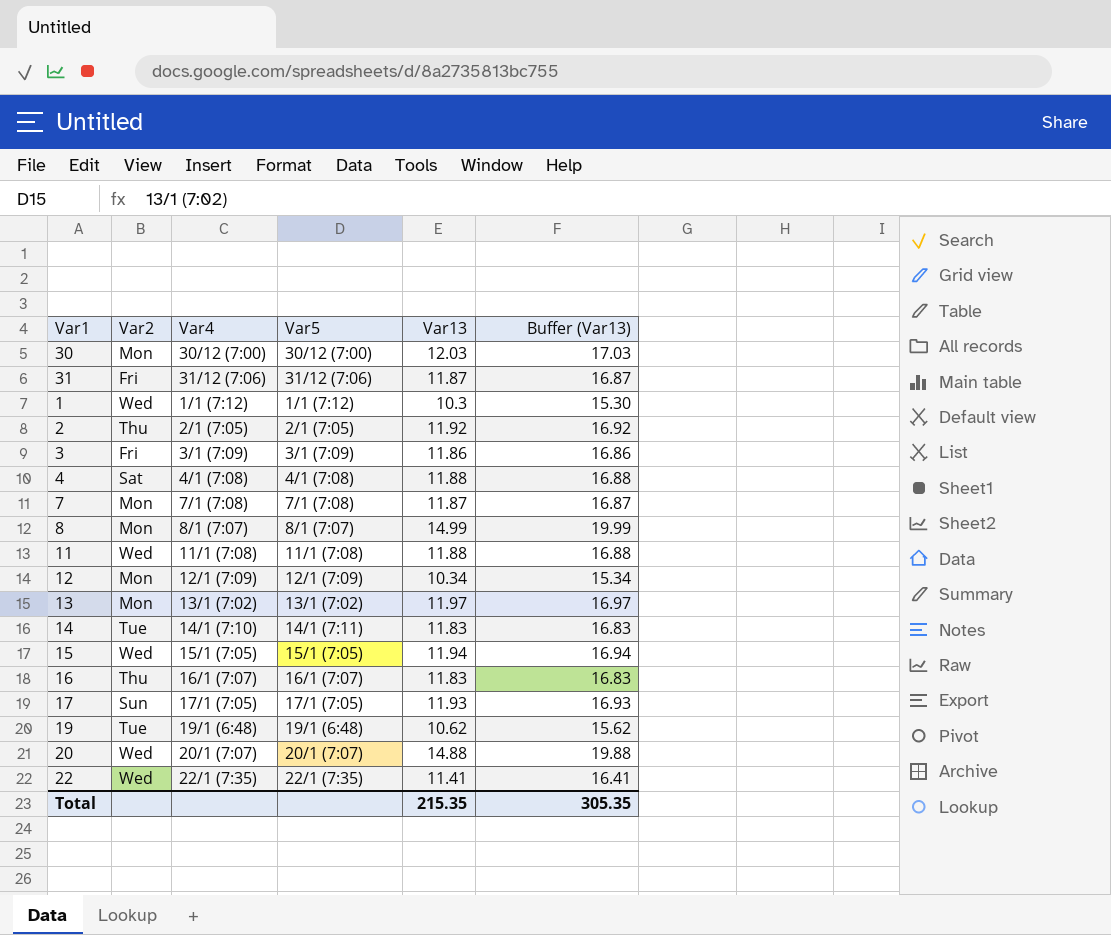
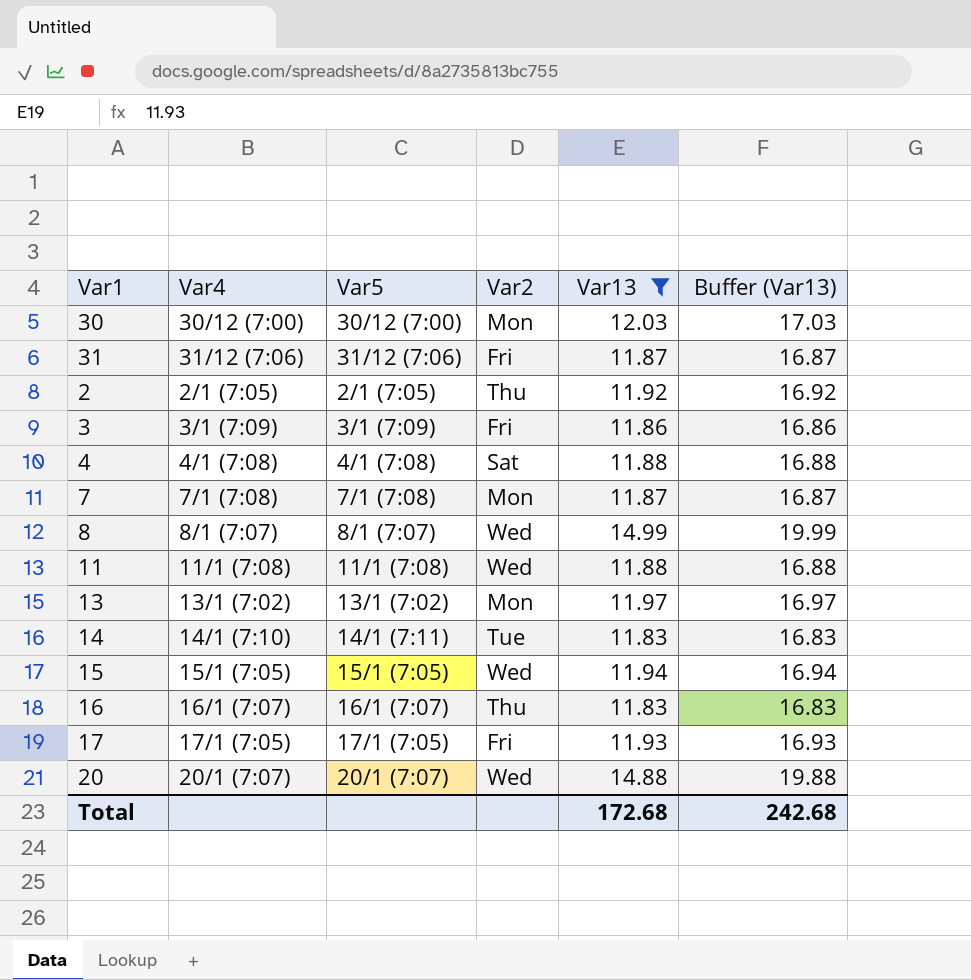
filter: none -> Var13 >= 11.83
column Var2 | position: 2 -> 4
8 | Var2: Mon -> Wed
17 | Var2: Sun -> Fri
Total | Var13: 215.35 -> 172.68
Total | Buffer (Var13): 305.35 -> 242.68

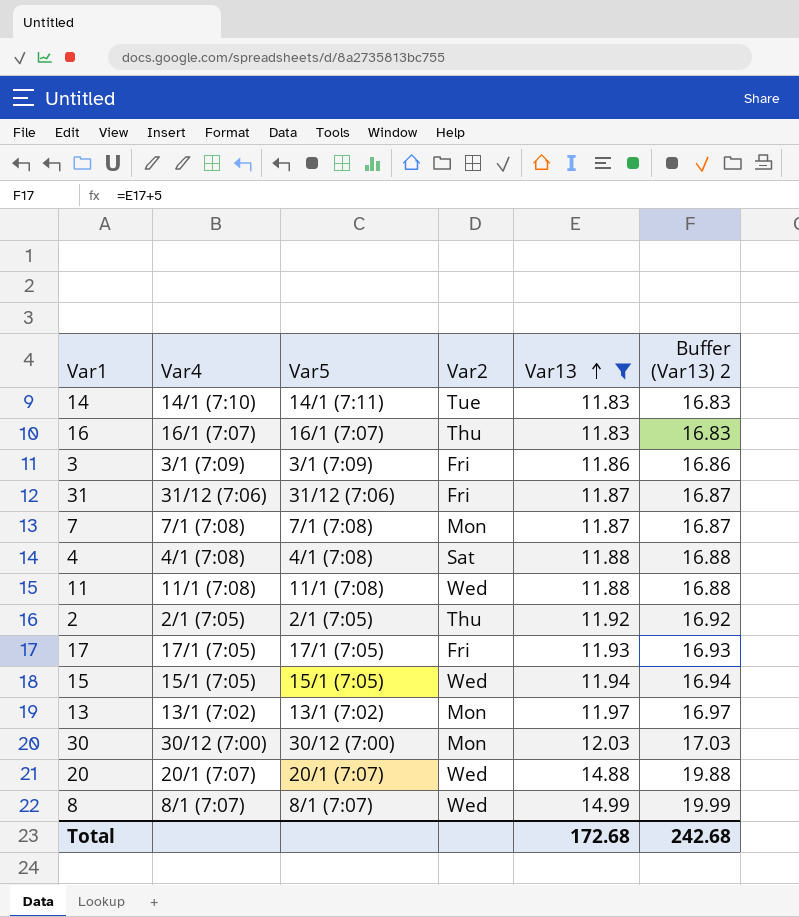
row order: none -> Var13 ascending
column name: Buffer (Var13) -> Buffer (Var13) 2

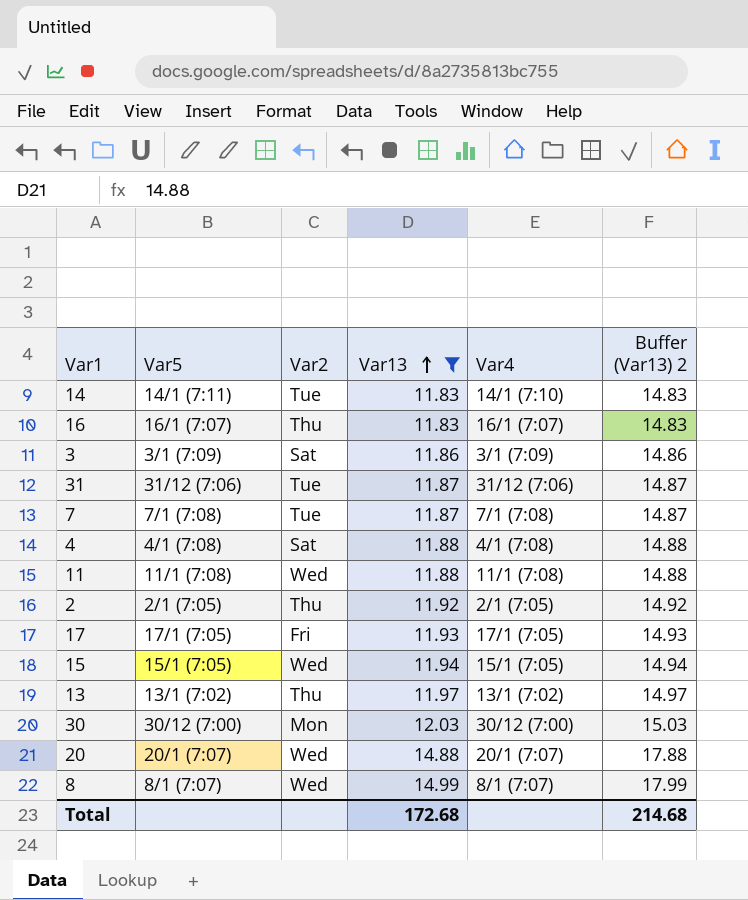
column Var4 | position: 2 -> 5
column Buffer (Var13) 2 | formula: [Var13] + 5 -> [Var13] + 3
3 | Var2: Fri -> Sat
31 | Var2: Fri -> Tue
7 | Var2: Mon -> Tue
13 | Var2: Mon -> Thu
Total | Buffer (Var13) 2: 242.68 -> 214.68

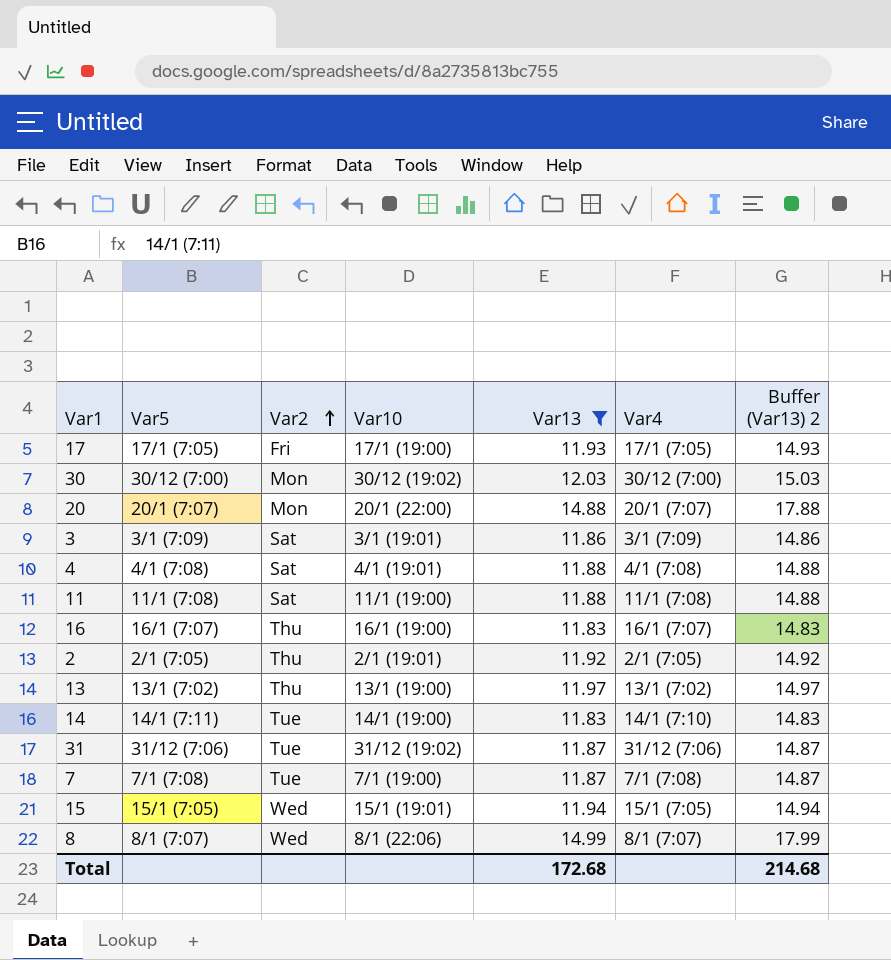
row order: Var13 ascending -> Var2 ascending
column Var10 | position: none -> 4
20 | Var2: Wed -> Mon
11 | Var2: Wed -> Sat

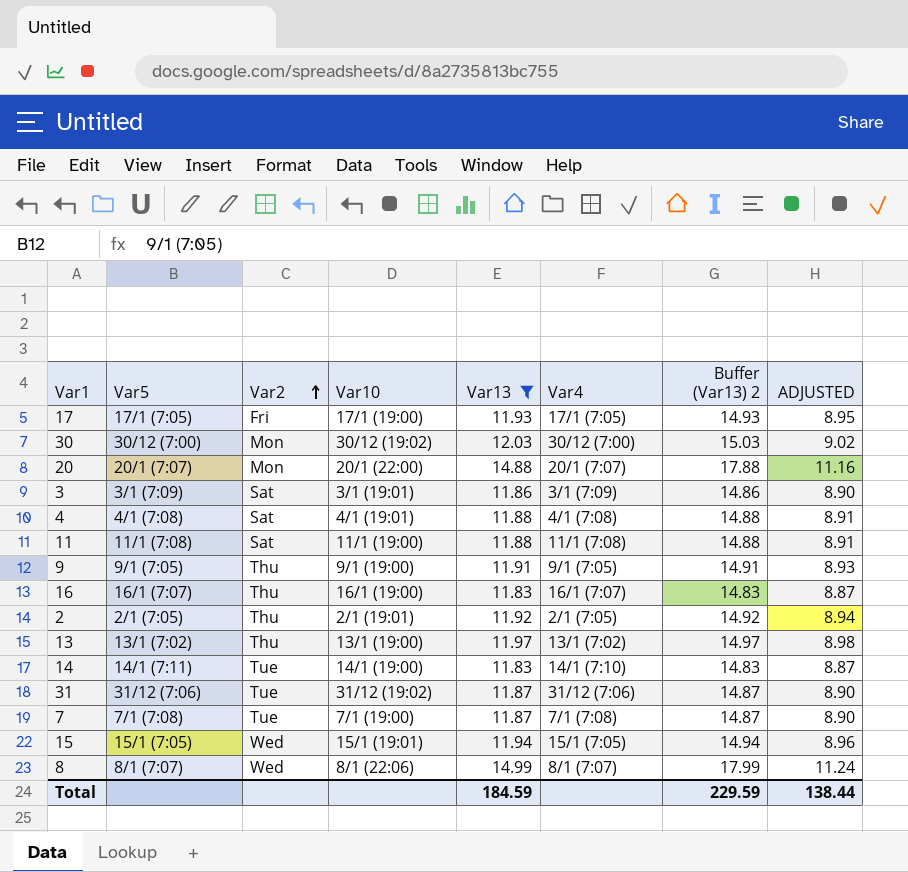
column ADJUSTED | formula: none -> [Var13] * 0.75
row 9: none -> 9/1 (7:05) | Thu | 9/1 (19:00) | 11.91 | 9/1 (7:05) | 14.91 | 8.93
Total | Var13: 172.68 -> 184.59
Total | Buffer (Var13) 2: 214.68 -> 229.59

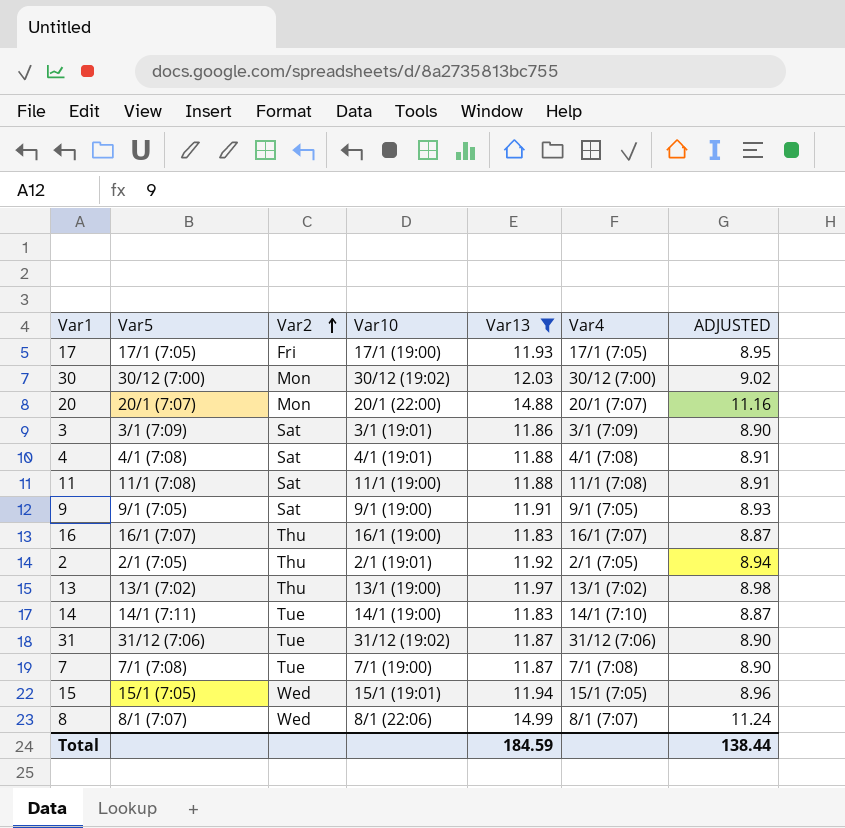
column Buffer (Var13) 2 | formula: [Var13] + 3 -> none
9 | Var2: Thu -> Sat

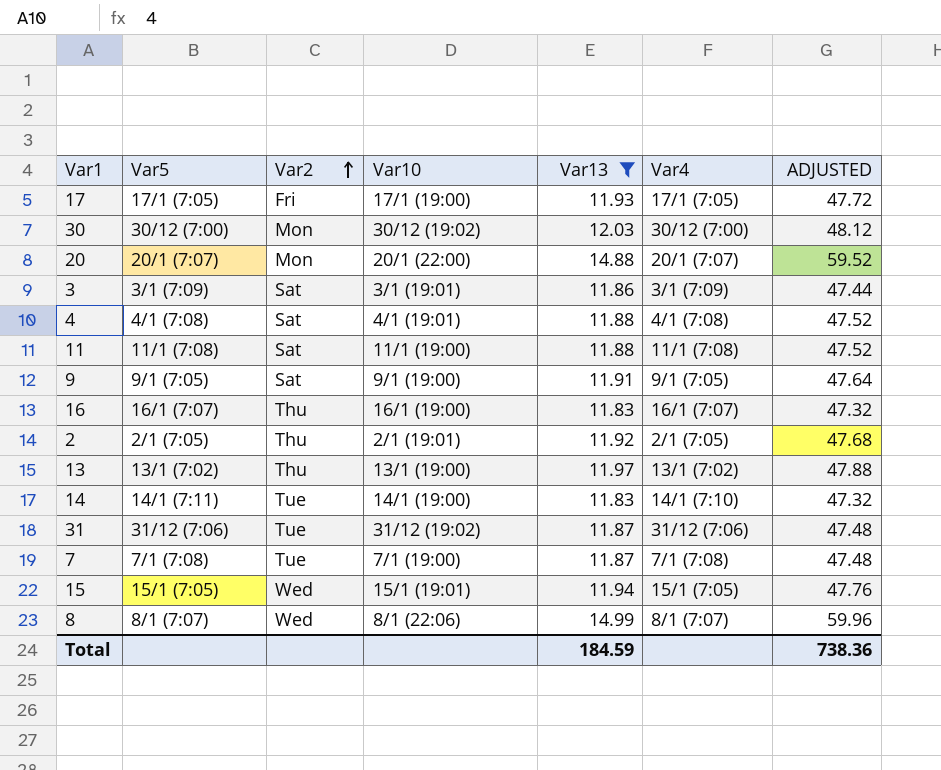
column ADJUSTED | formula: [Var13] * 0.75 -> [Var13] * 4
Total | ADJUSTED: 138.44 -> 738.36

